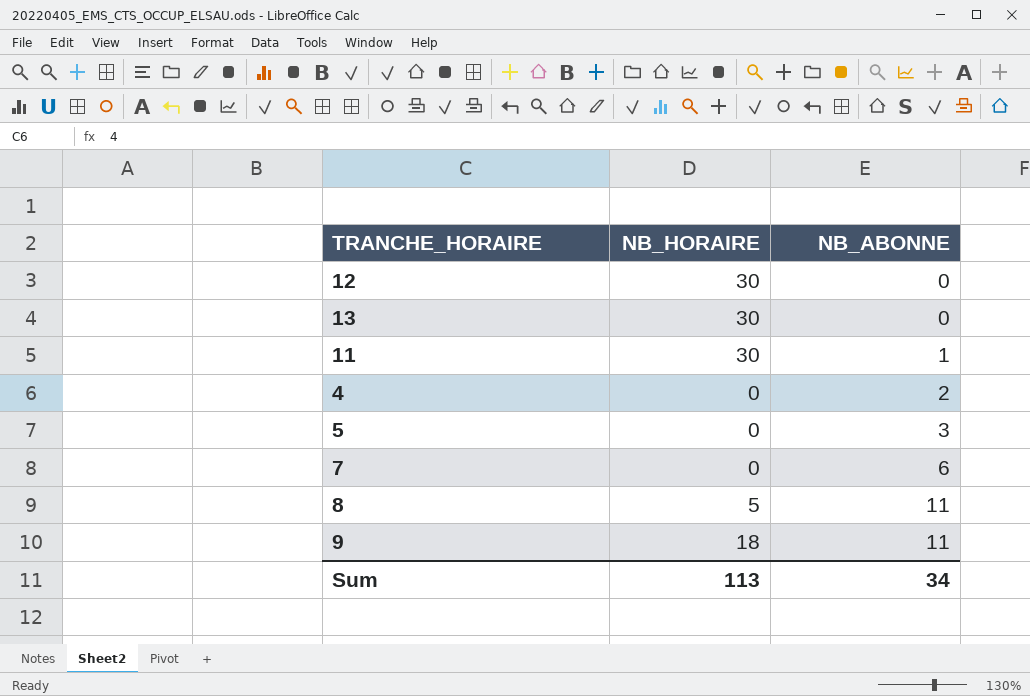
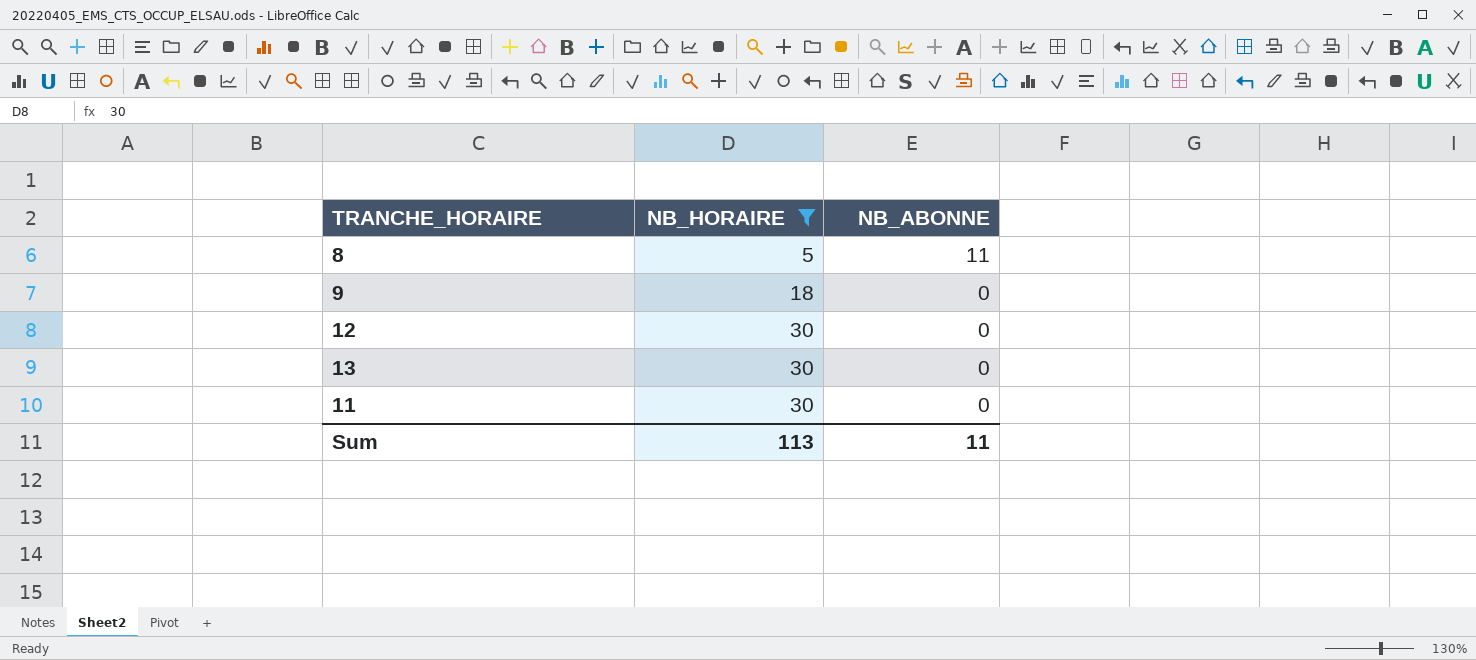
filter: none -> NB_HORAIRE != 0
row order: NB_ABONNE ascending -> NB_HORAIRE ascending
9 | NB_ABONNE: 11 -> 0
11 | NB_ABONNE: 1 -> 0
Sum | NB_ABONNE: 34 -> 11

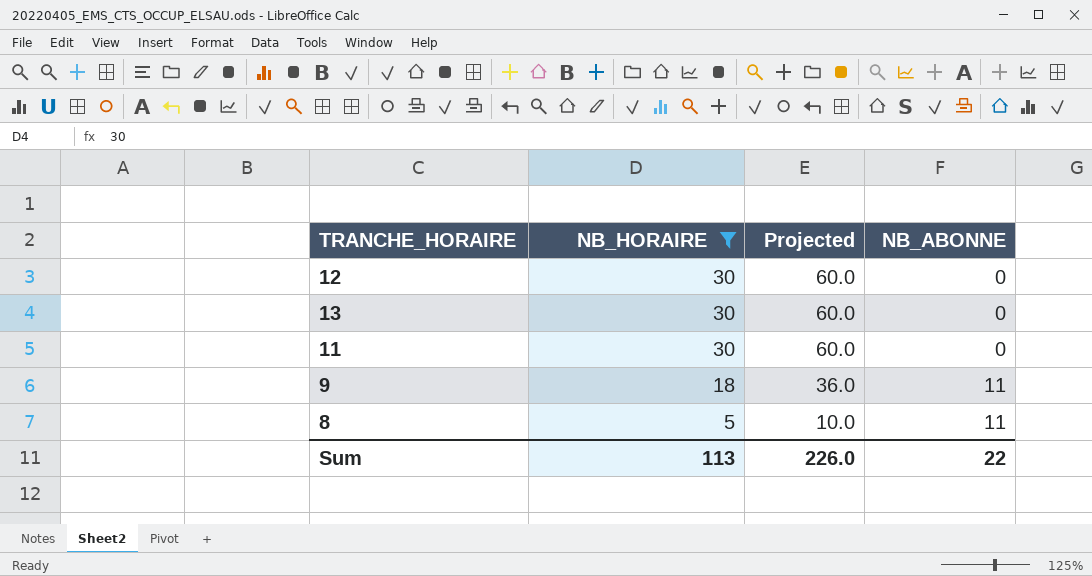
row order: NB_HORAIRE ascending -> NB_HORAIRE descending
column Projected | formula: none -> [NB_HORAIRE] * 2
9 | NB_ABONNE: 0 -> 11
Sum | NB_ABONNE: 11 -> 22

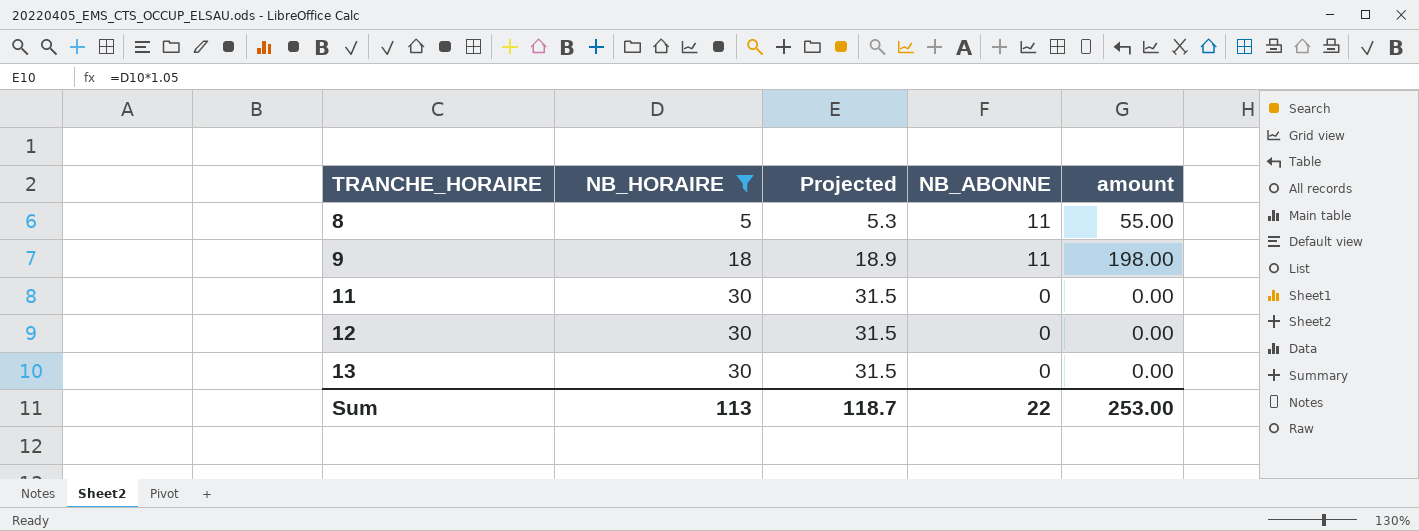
row order: NB_HORAIRE descending -> TRANCHE_HORAIRE ascending
column Projected | formula: [NB_HORAIRE] * 2 -> [NB_HORAIRE] * 1.05
column amount | formula: none -> [NB_HORAIRE] * [NB_ABONNE]
Sum | Projected: 226.0 -> 118.7

